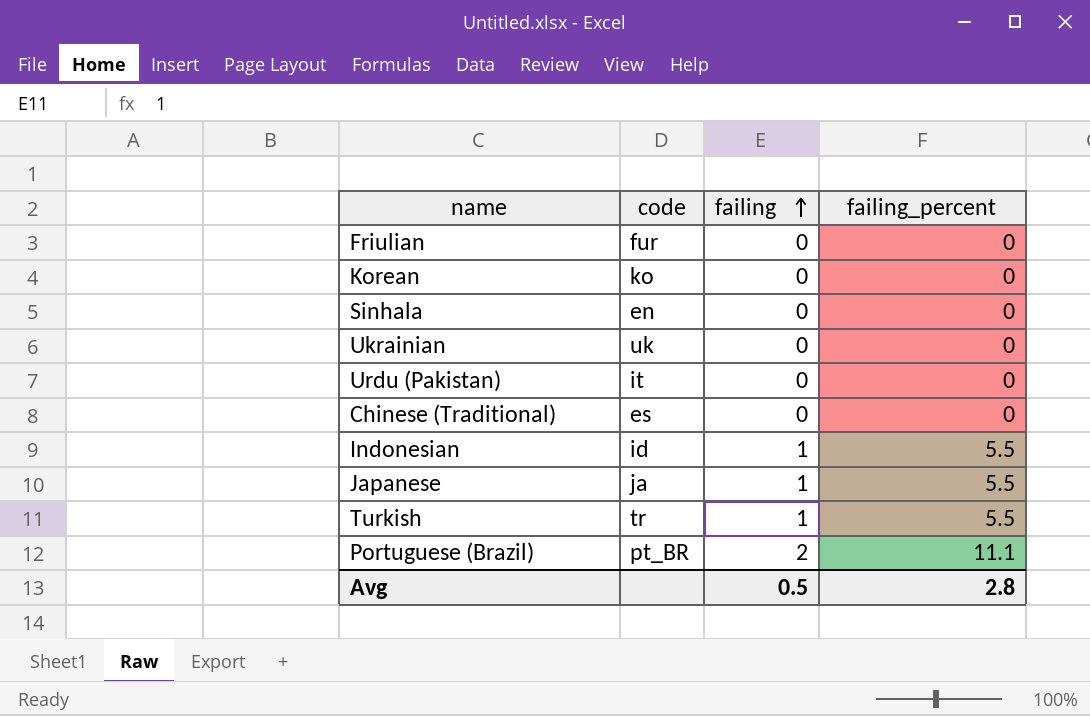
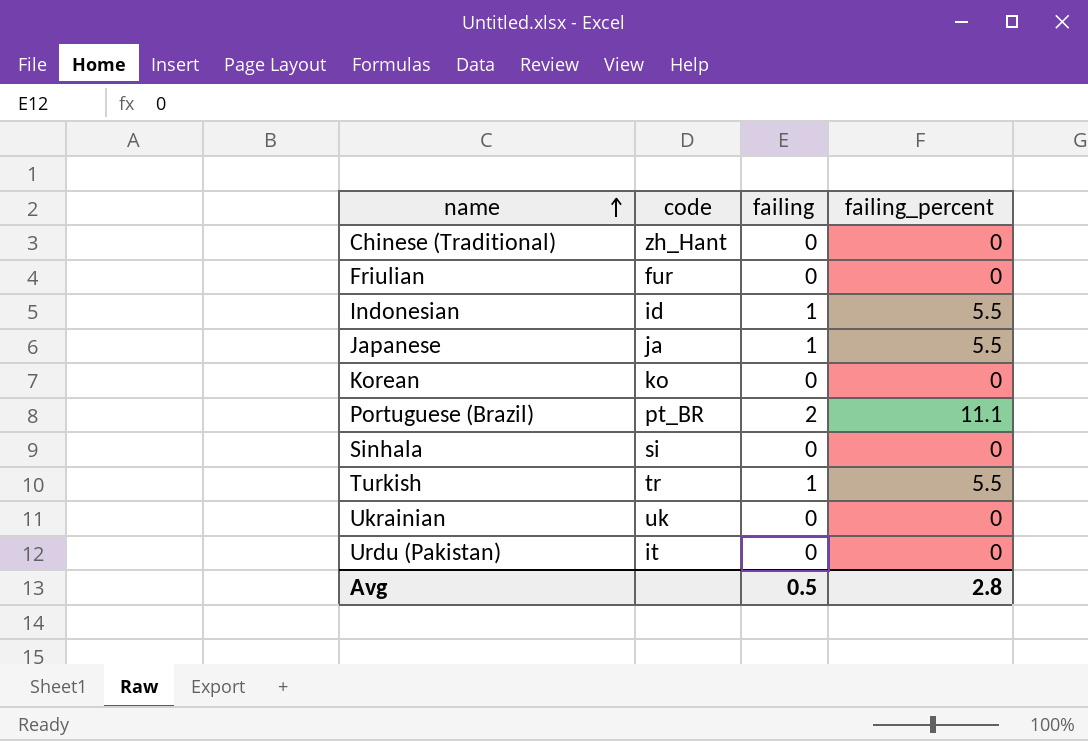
row order: failing ascending -> name ascending
Chinese (Traditional) | code: es -> zh_Hant
Sinhala | code: en -> si

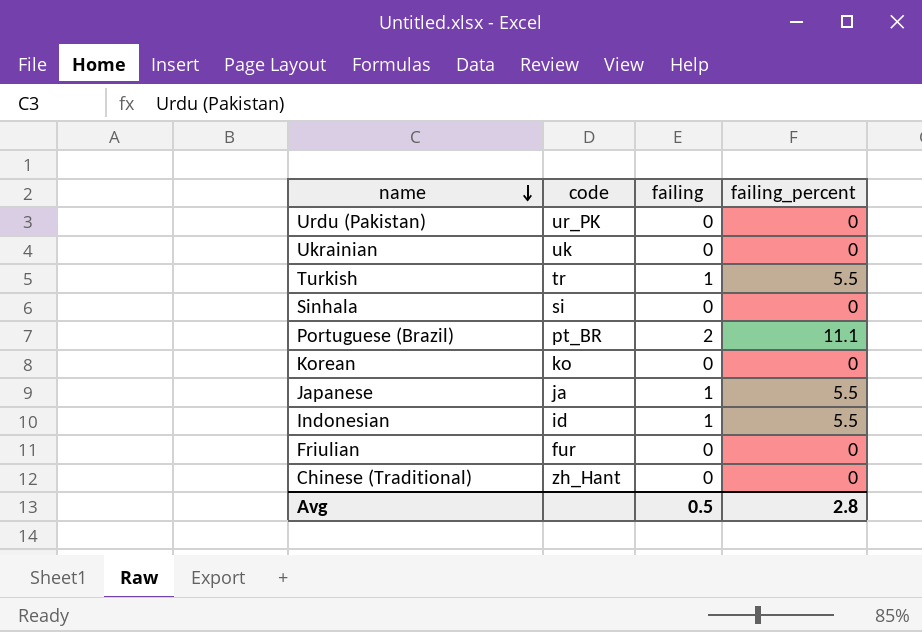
row order: name ascending -> name descending
Urdu (Pakistan) | code: it -> ur_PK

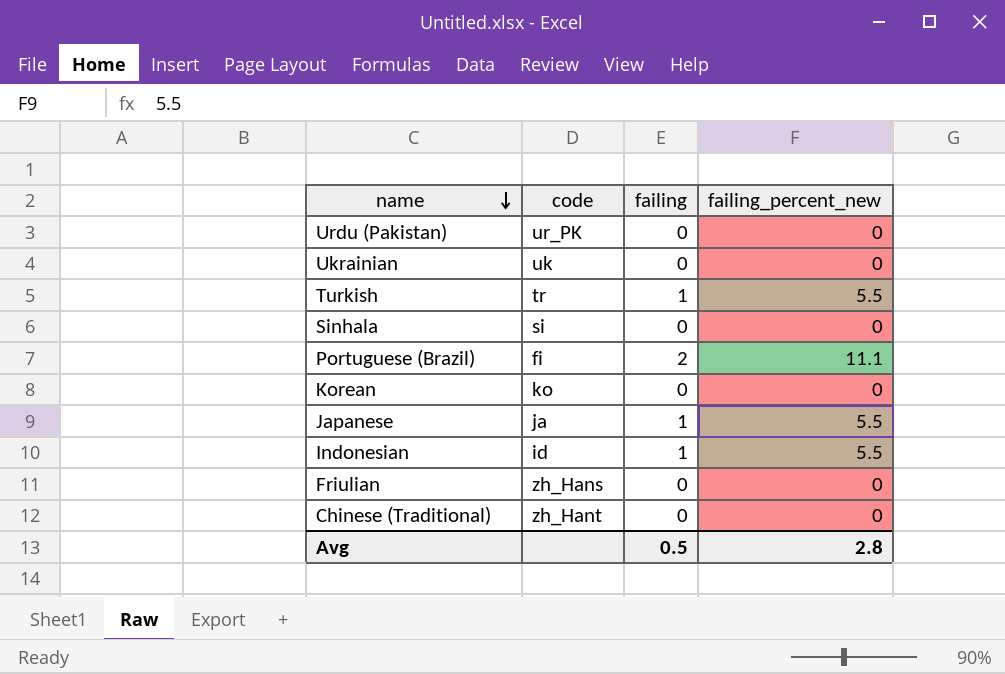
column name: failing_percent -> failing_percent_new
Portuguese (Brazil) | code: pt_BR -> fi
Friulian | code: fur -> zh_Hans

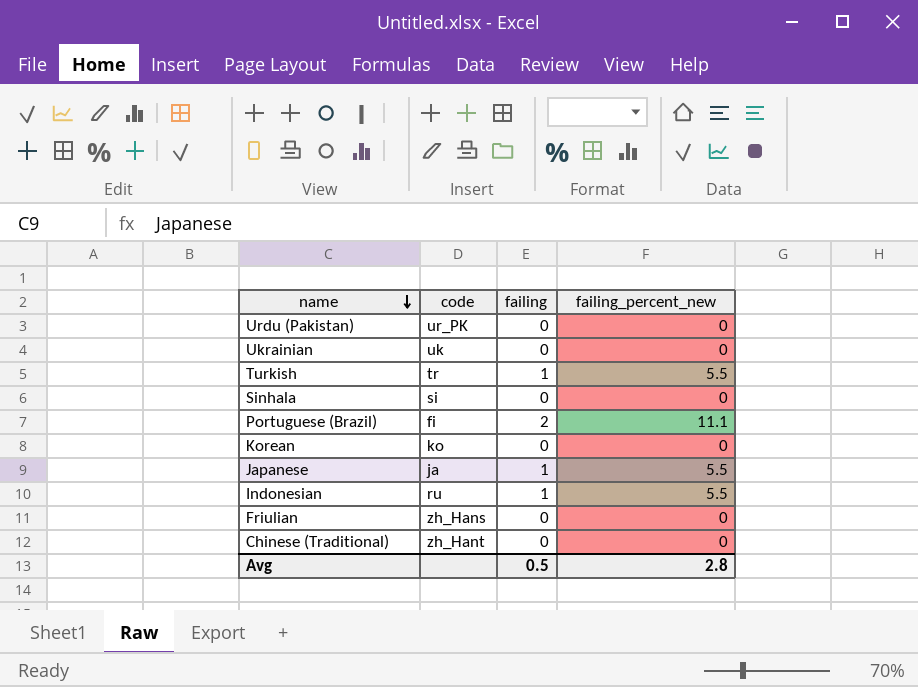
Indonesian | code: id -> ru

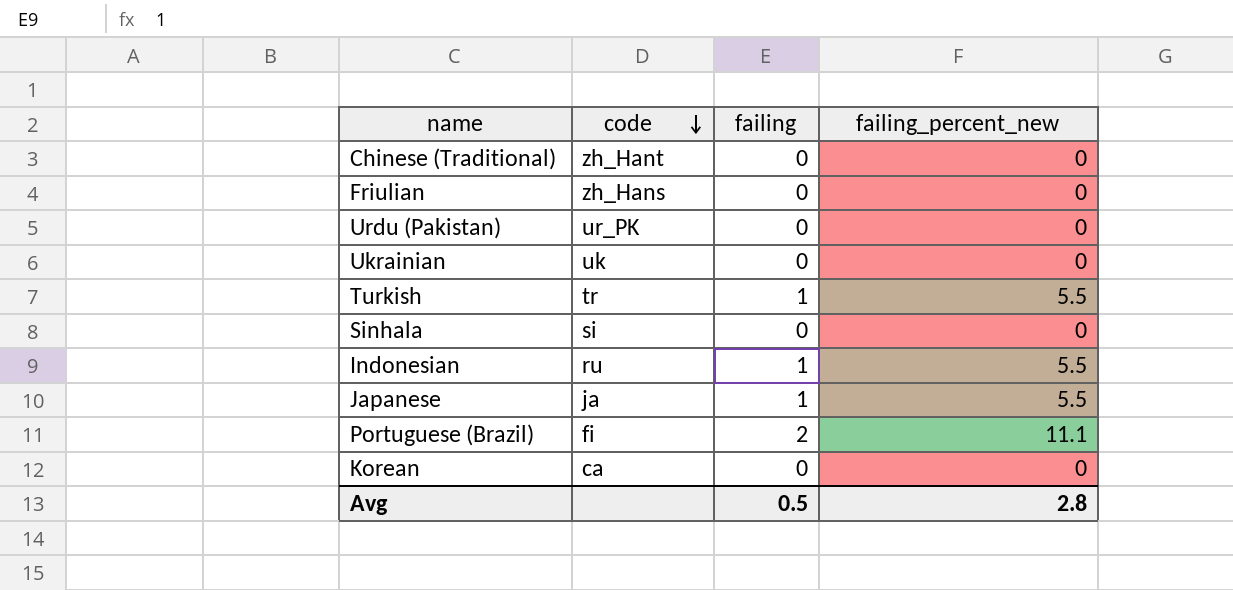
row order: name descending -> code descending
Korean | code: ko -> ca

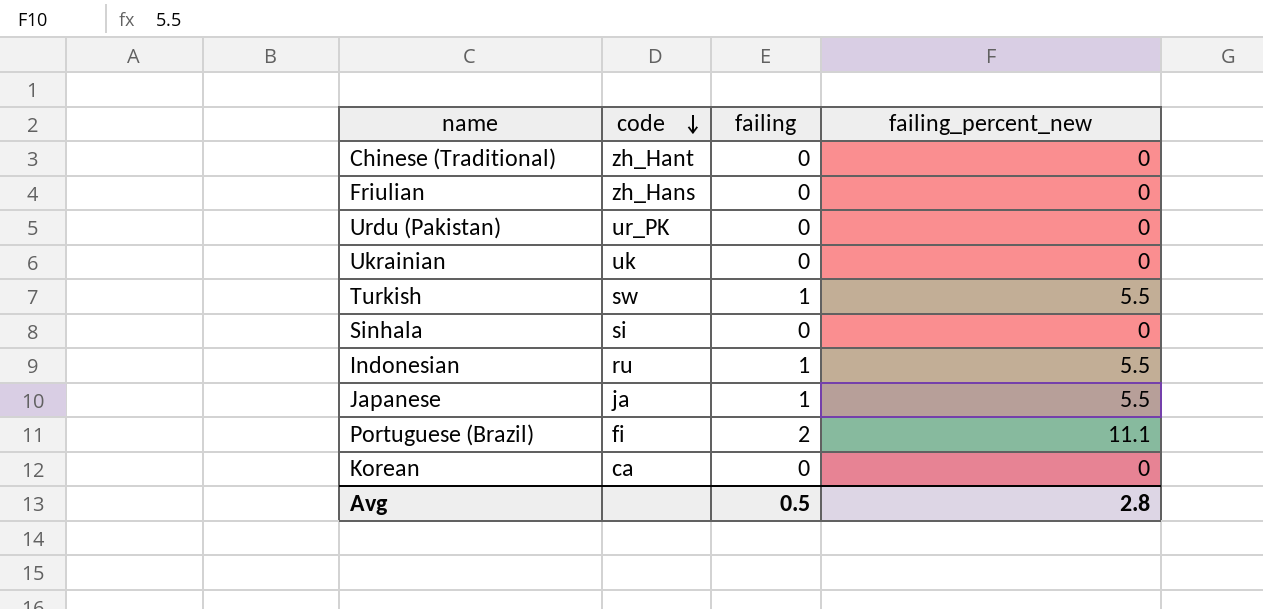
Turkish | code: tr -> sw

